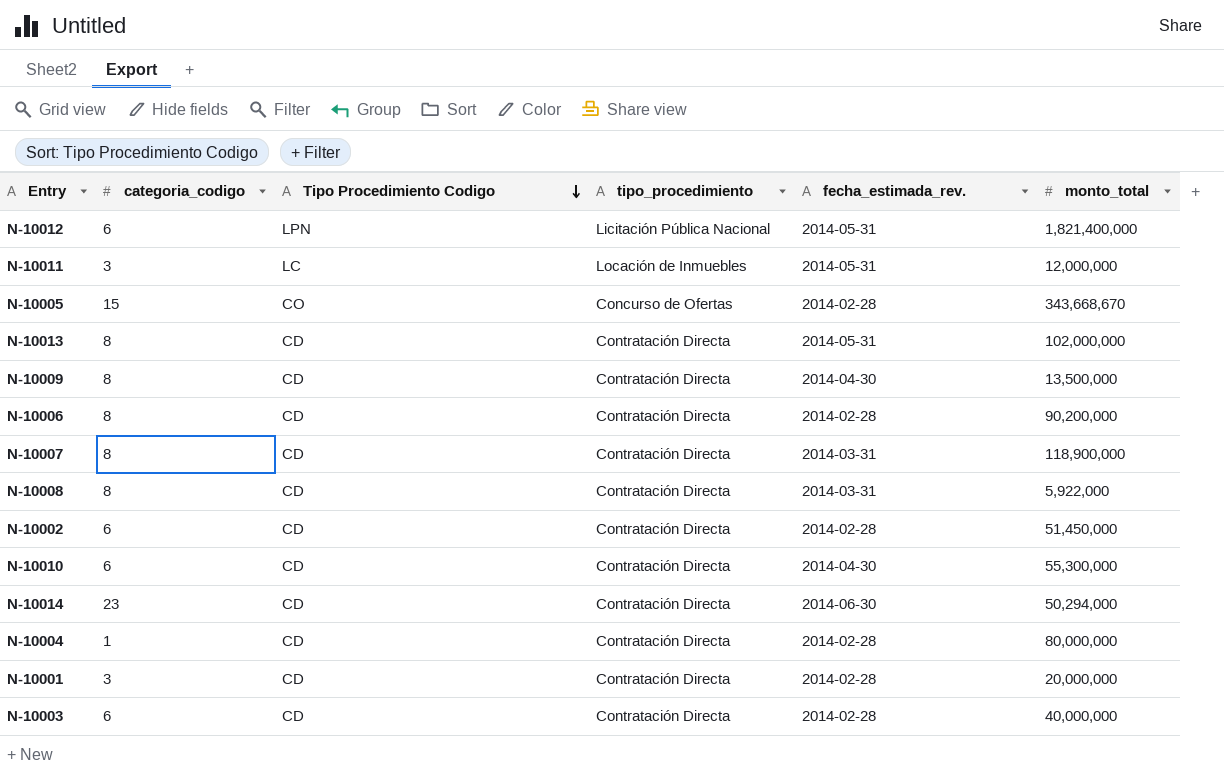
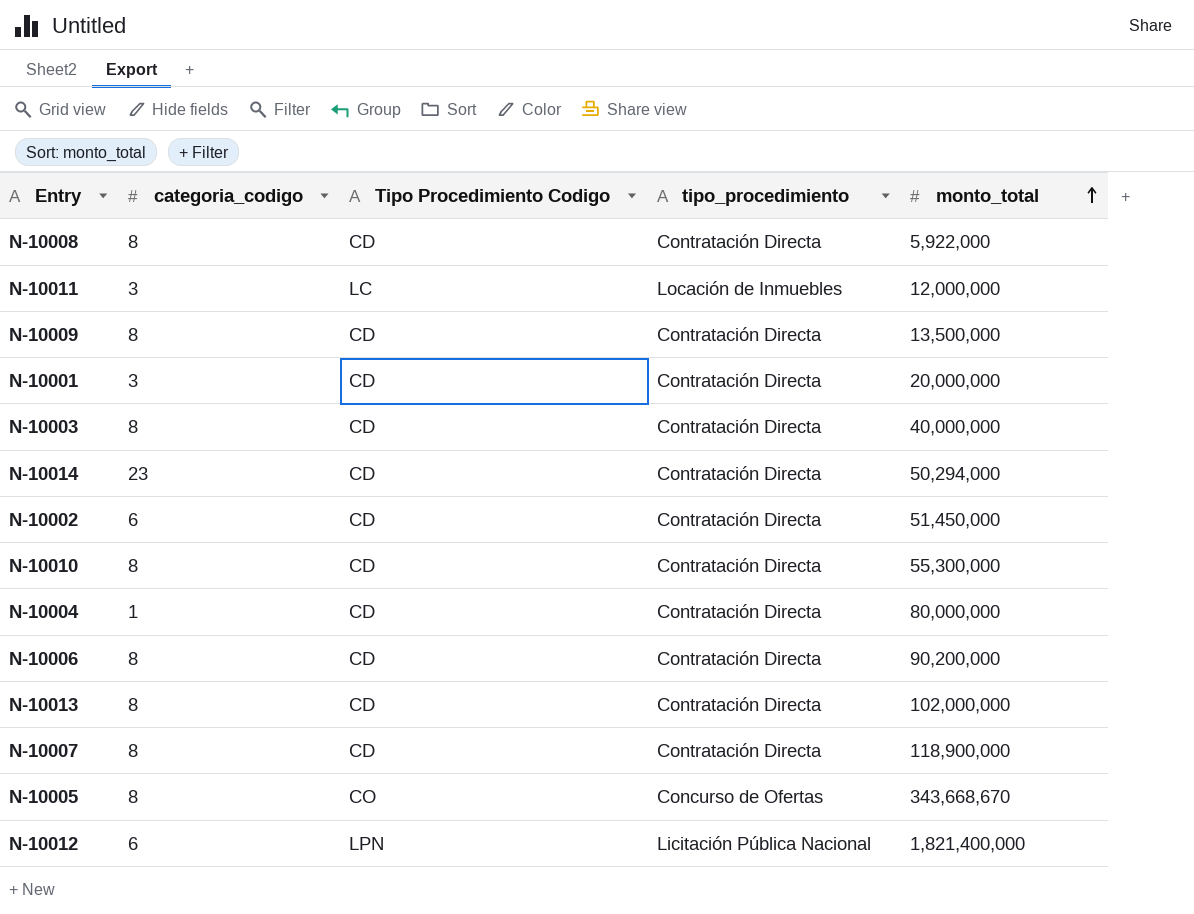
row order: Tipo Procedimiento Codigo descending -> monto_total ascending
column fecha_estimada_rev. | position: 5 -> none
N-10003 | categoria_codigo: 6 -> 8
N-10010 | categoria_codigo: 6 -> 8
N-10005 | categoria_codigo: 15 -> 8

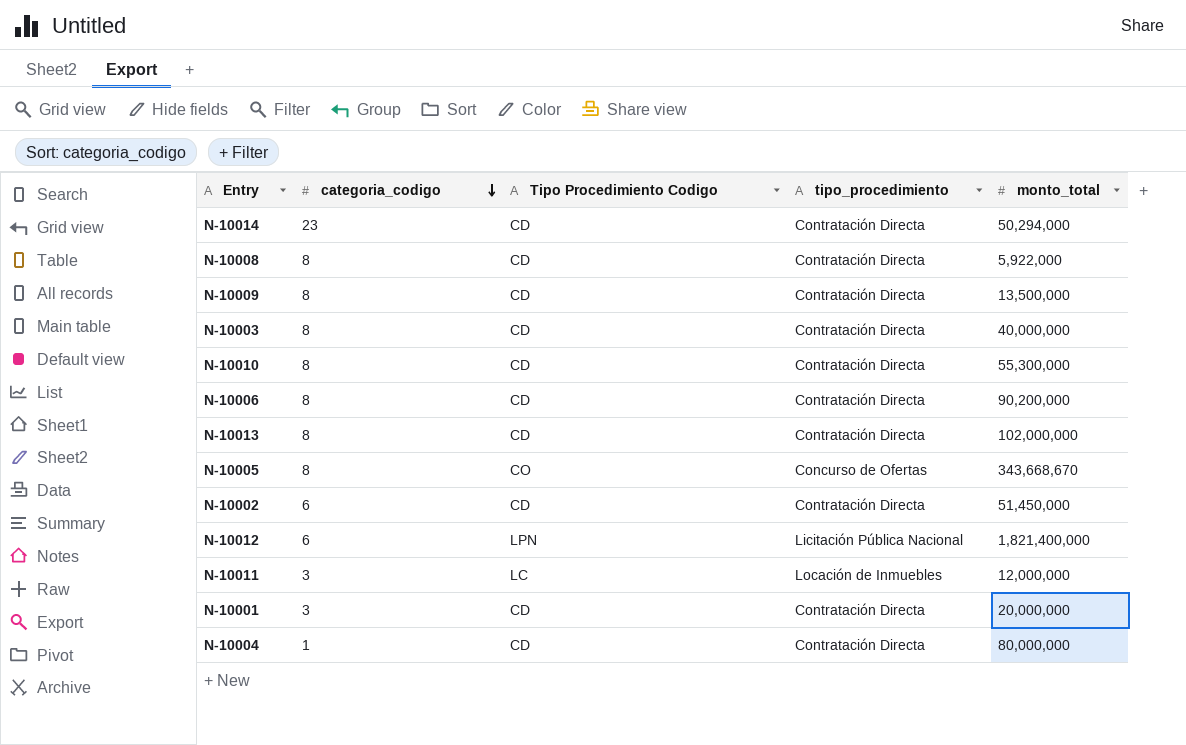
row order: monto_total ascending -> categoria_codigo descending
row N-10007: 8 | CD | Contratación Directa | 118,900,000 -> none

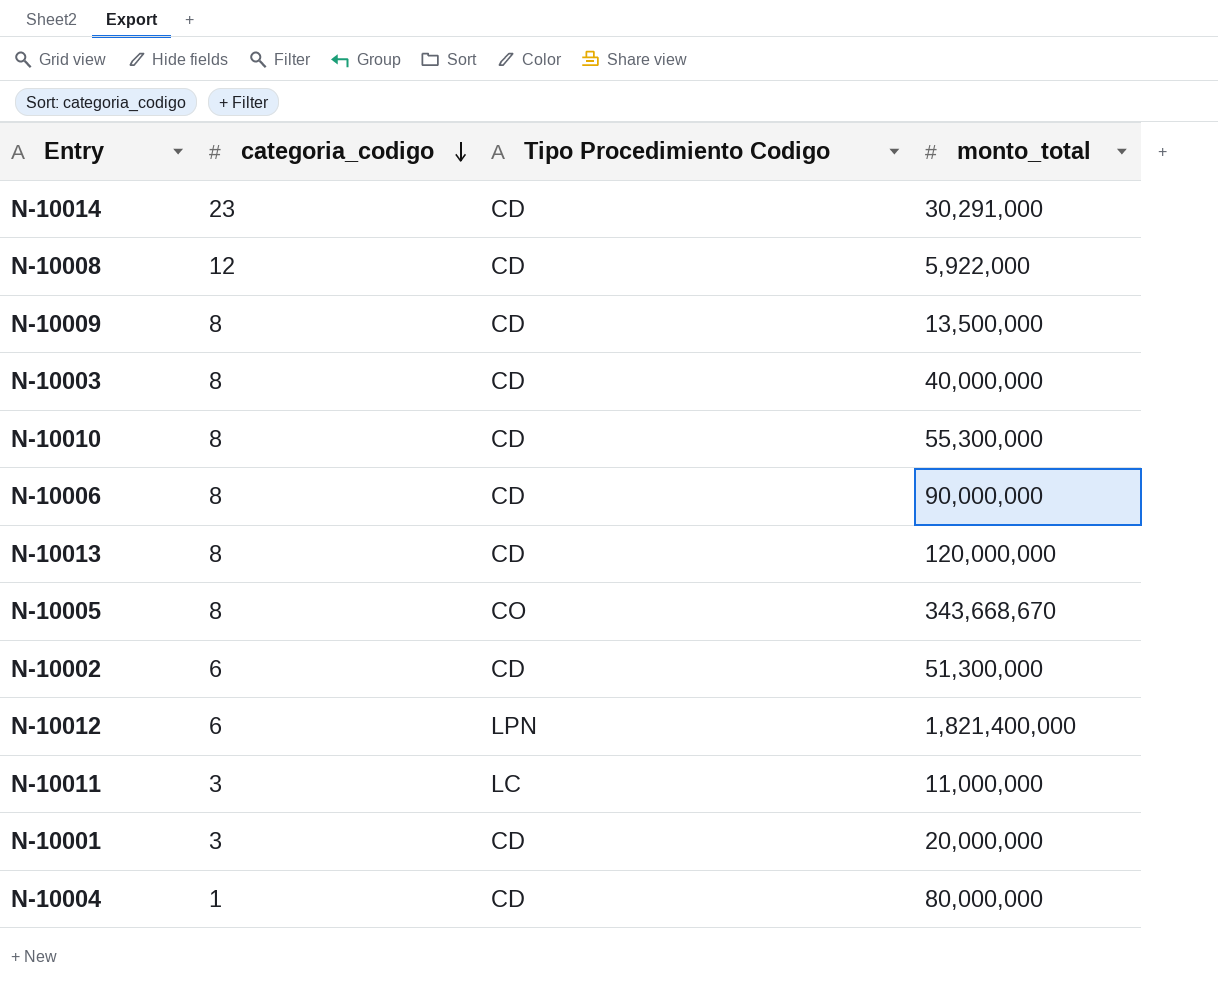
column tipo_procedimiento | position: 4 -> none
N-10014 | monto_total: 50,294,000 -> 30,291,000
N-10008 | categoria_codigo: 8 -> 12
N-10006 | monto_total: 90,200,000 -> 90,000,000
N-10013 | monto_total: 102,000,000 -> 120,000,000
N-10002 | monto_total: 51,450,000 -> 51,300,000
N-10011 | monto_total: 12,000,000 -> 11,000,000

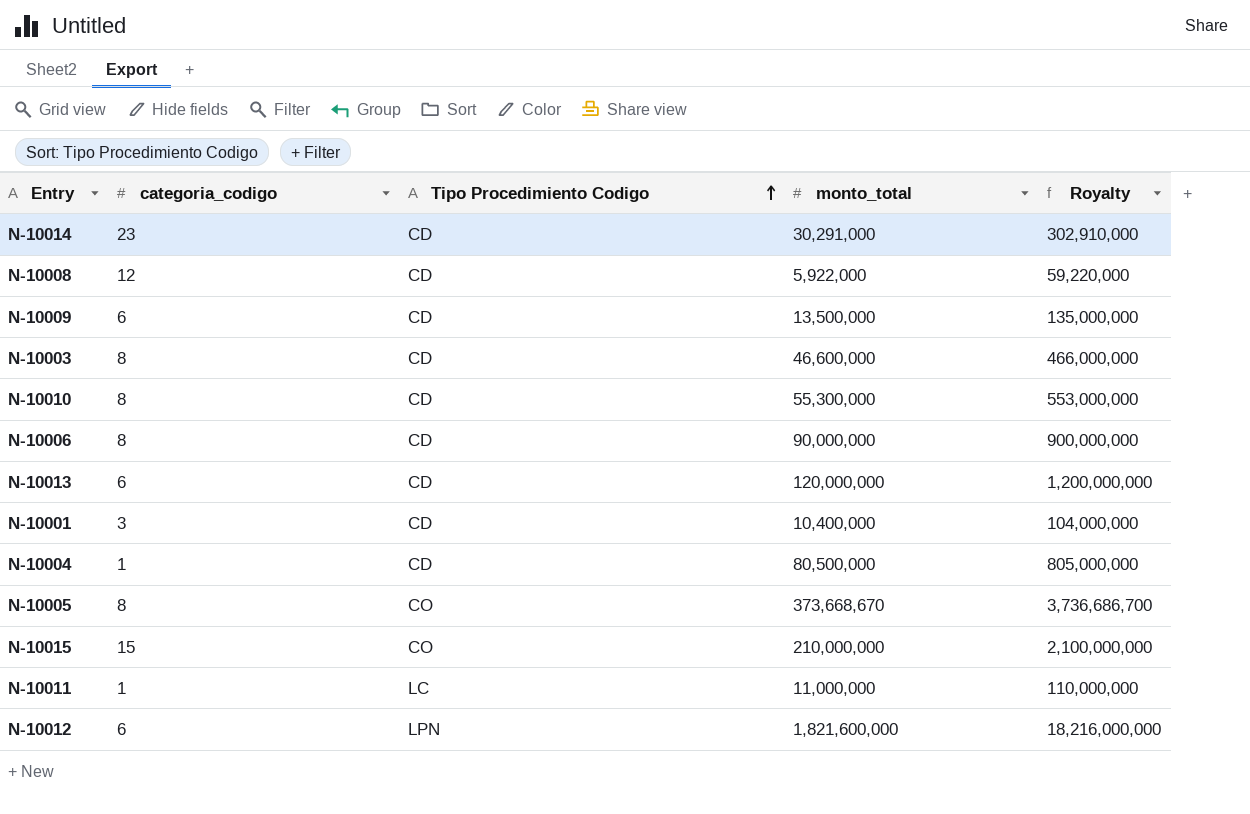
row order: categoria_codigo descending -> Tipo Procedimiento Codigo ascending
column Royalty | formula: none -> [monto_total] * 10
row N-10002: 6 | CD | 51,300,000 -> none
N-10009 | categoria_codigo: 8 -> 6
N-10003 | monto_total: 40,000,000 -> 46,600,000
N-10013 | categoria_codigo: 8 -> 6
N-10001 | monto_total: 20,000,000 -> 10,400,000
N-10004 | monto_total: 80,000,000 -> 80,500,000
N-10005 | monto_total: 343,668,670 -> 373,668,670
row N-10015: none -> 15 | CO | 210,000,000 | 2,100,000,000
N-10011 | categoria_codigo: 3 -> 1
N-10012 | monto_total: 1,821,400,000 -> 1,821,600,000

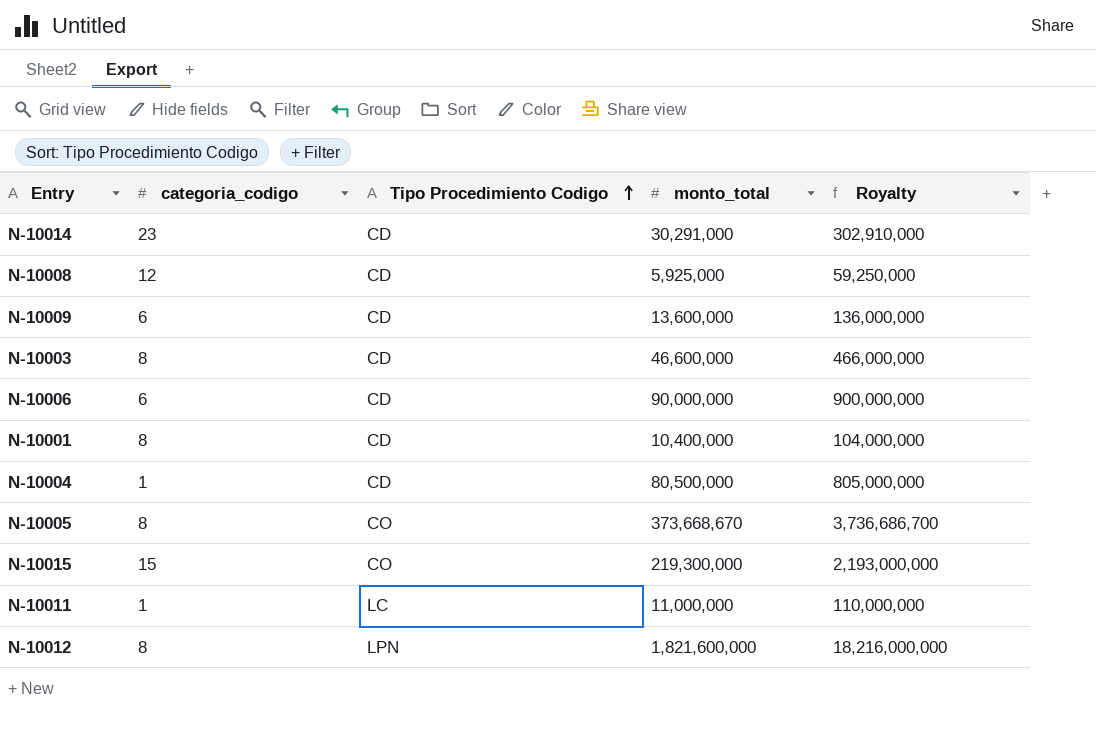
row N-10010: 8 | CD | 55,300,000 | 553,000,000 -> none
row N-10013: 6 | CD | 120,000,000 | 1,200,000,000 -> none
N-10008 | monto_total: 5,922,000 -> 5,925,000
N-10008 | Royalty: 59,220,000 -> 59,250,000
N-10009 | monto_total: 13,500,000 -> 13,600,000
N-10009 | Royalty: 135,000,000 -> 136,000,000
N-10006 | categoria_codigo: 8 -> 6
N-10001 | categoria_codigo: 3 -> 8
N-10015 | monto_total: 210,000,000 -> 219,300,000
N-10015 | Royalty: 2,100,000,000 -> 2,193,000,000
N-10012 | categoria_codigo: 6 -> 8

